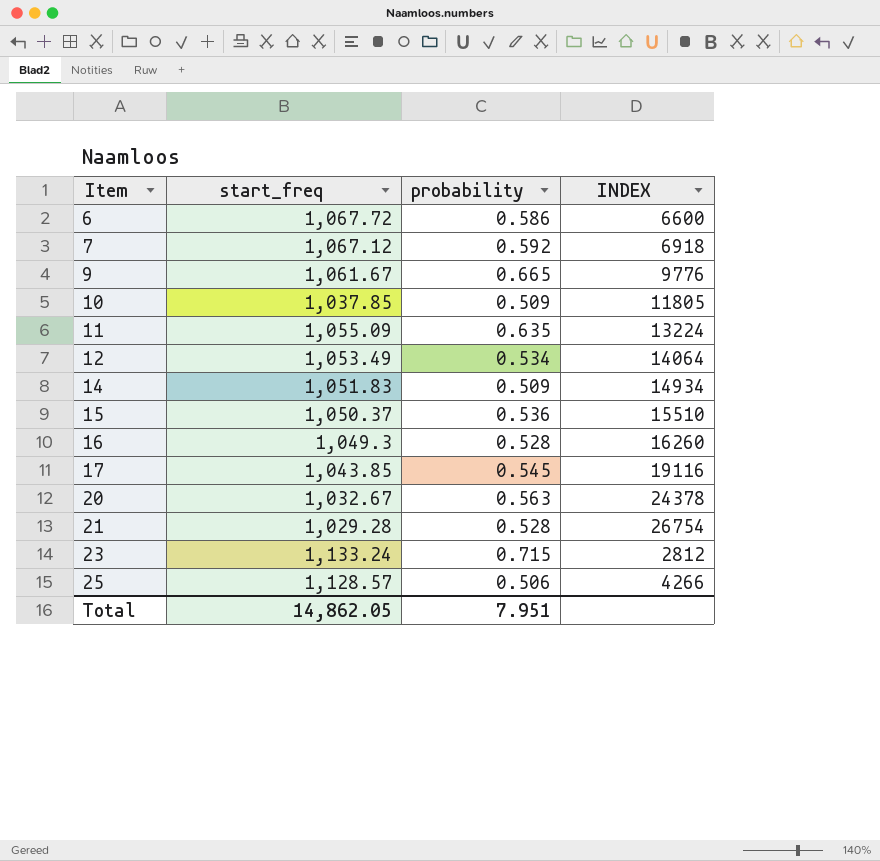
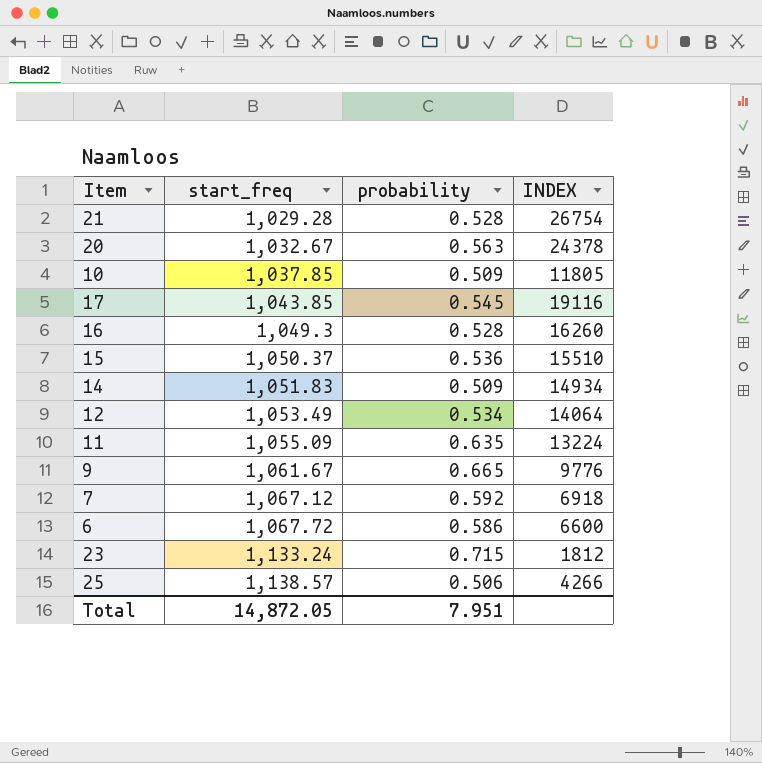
row order: Item ascending -> start_freq ascending
23 | INDEX: 2812 -> 1812
25 | start_freq: 1,128.57 -> 1,138.57
Total | start_freq: 14,862.05 -> 14,872.05

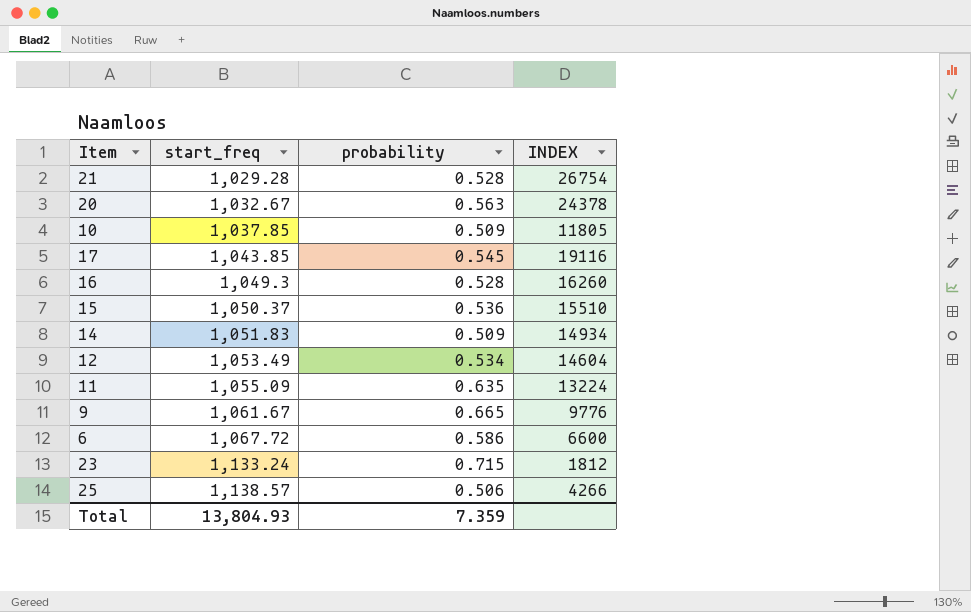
row 7: 1,067.12 | 0.592 | 6918 -> none
12 | INDEX: 14064 -> 14604
Total | start_freq: 14,872.05 -> 13,804.93
Total | probability: 7.951 -> 7.359

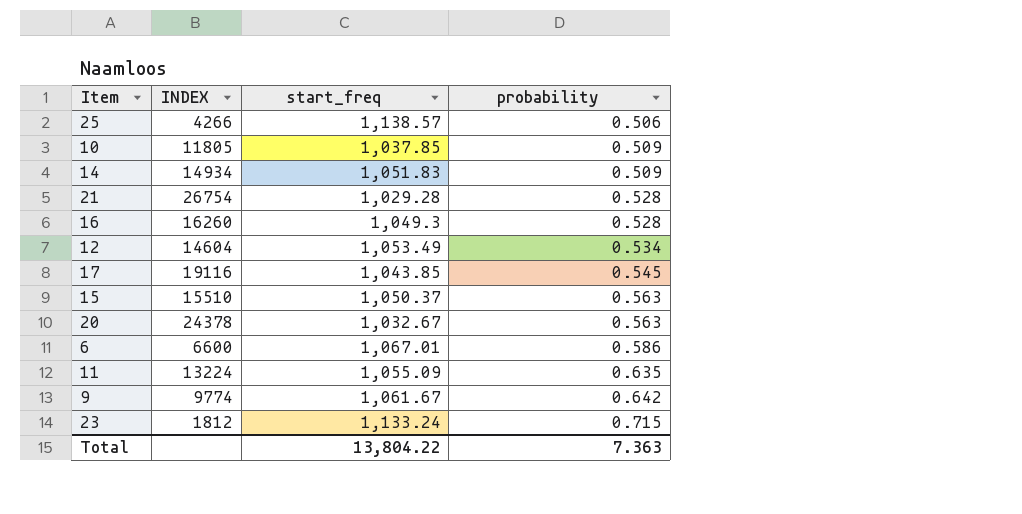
row order: start_freq ascending -> probability ascending
column INDEX | position: 4 -> 2
15 | probability: 0.536 -> 0.563
6 | start_freq: 1,067.72 -> 1,067.01
9 | INDEX: 9776 -> 9774
9 | probability: 0.665 -> 0.642
Total | start_freq: 13,804.93 -> 13,804.22
Total | probability: 7.359 -> 7.363

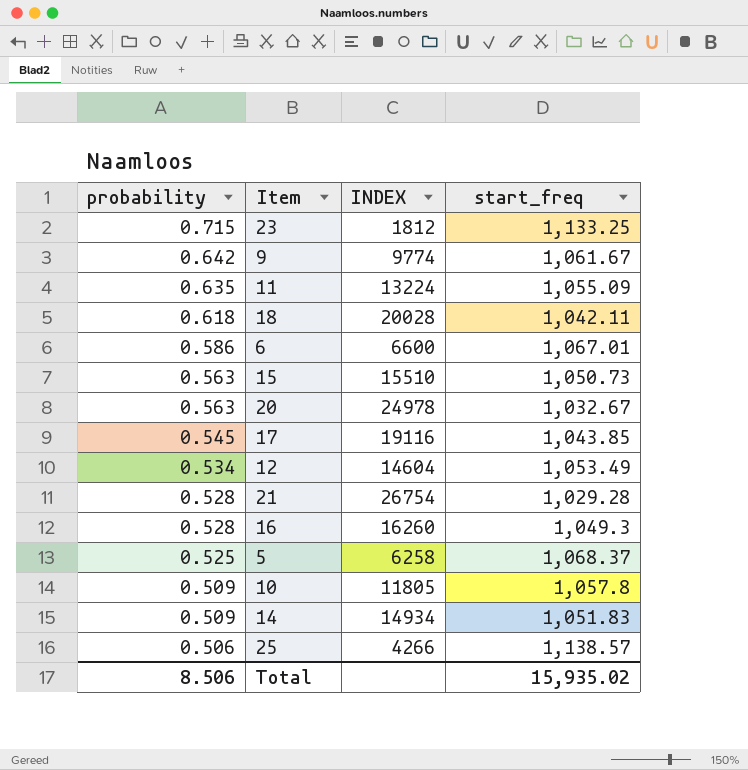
row order: probability ascending -> probability descending
column probability | position: 4 -> 1
23 | start_freq: 1,133.24 -> 1,133.25
row 18: none -> 0.618 | 20028 | 1,042.11
15 | start_freq: 1,050.37 -> 1,050.73
20 | INDEX: 24378 -> 24978
row 5: none -> 0.525 | 6258 | 1,068.37
10 | start_freq: 1,037.85 -> 1,057.8
Total | probability: 7.363 -> 8.506
Total | start_freq: 13,804.22 -> 15,935.02

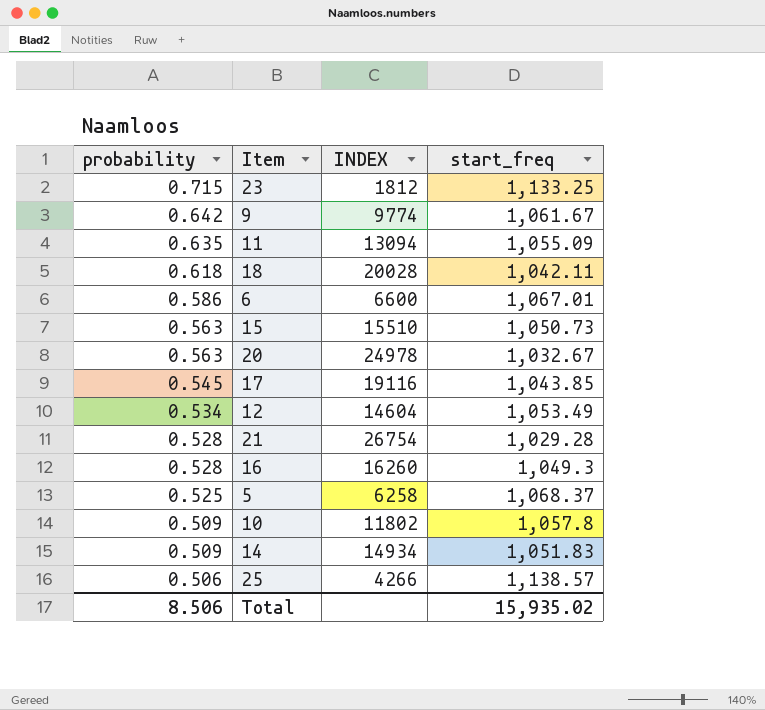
11 | INDEX: 13224 -> 13094
10 | INDEX: 11805 -> 11802

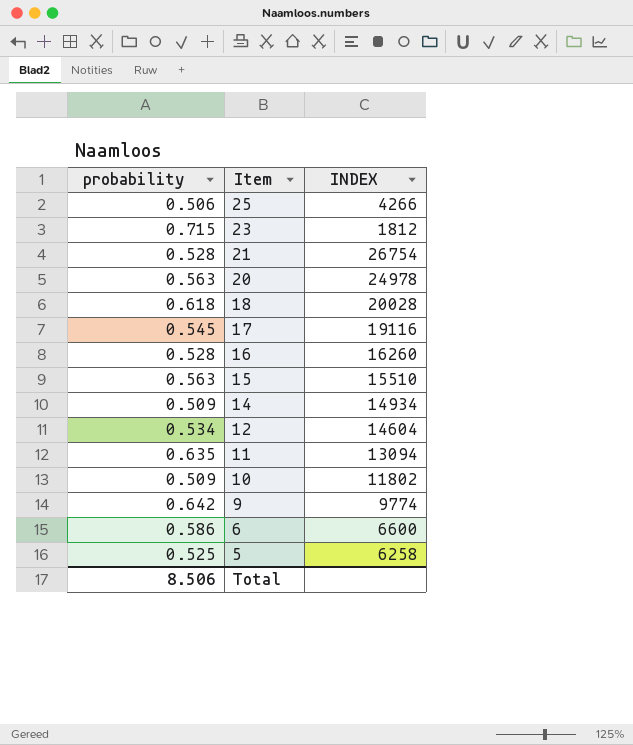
row order: probability descending -> Item descending
column start_freq | position: 4 -> none

